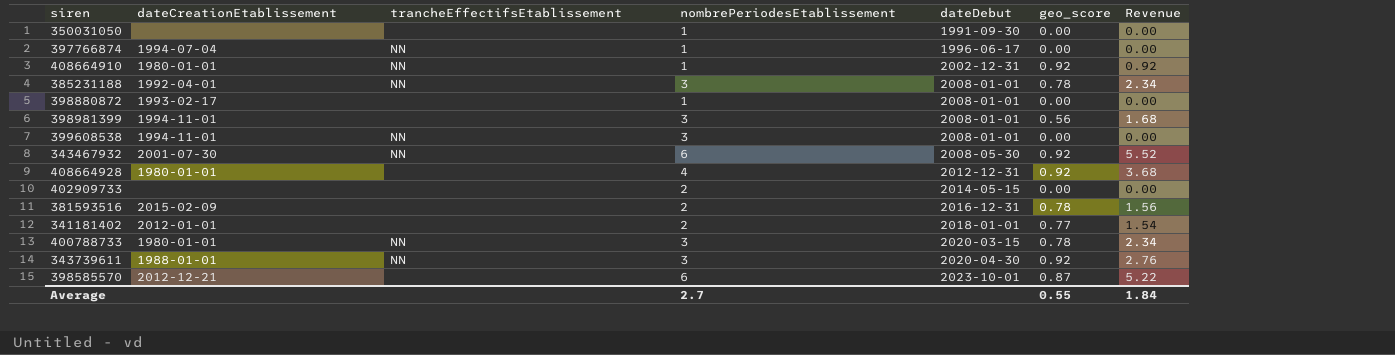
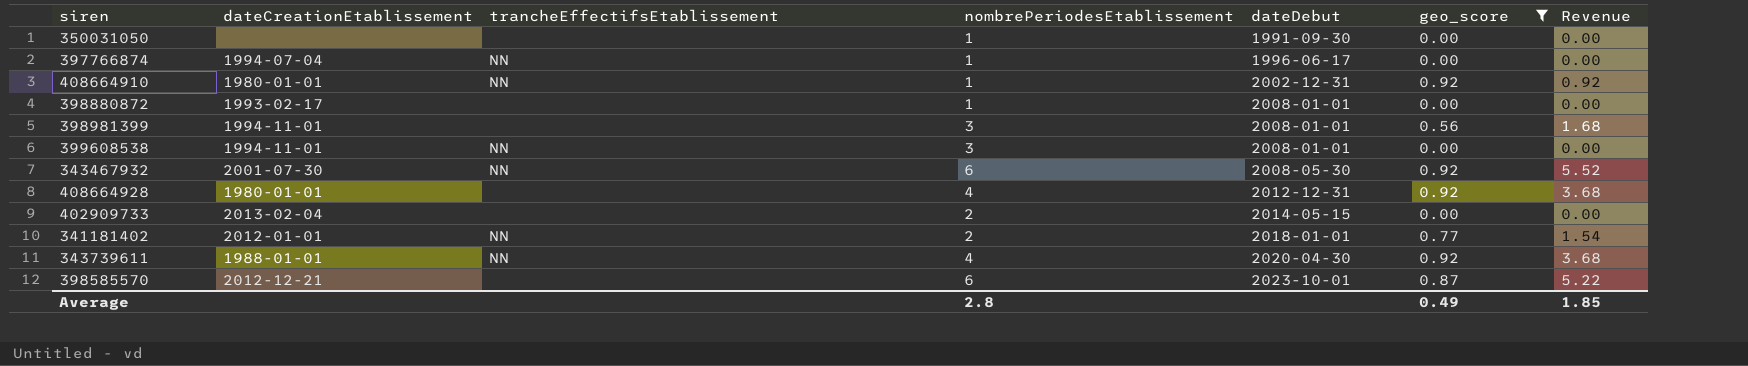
filter: none -> geo_score != 0.78
402909733 | dateCreationEtablissement: none -> 2013-02-04
341181402 | trancheEffectifsEtablissement: none -> NN
343739611 | nombrePeriodesEtablissement: 3 -> 4
343739611 | Revenue: 2.76 -> 3.68
Average | nombrePeriodesEtablissement: 2.7 -> 2.8
Average | geo_score: 0.55 -> 0.49
Average | Revenue: 1.84 -> 1.85

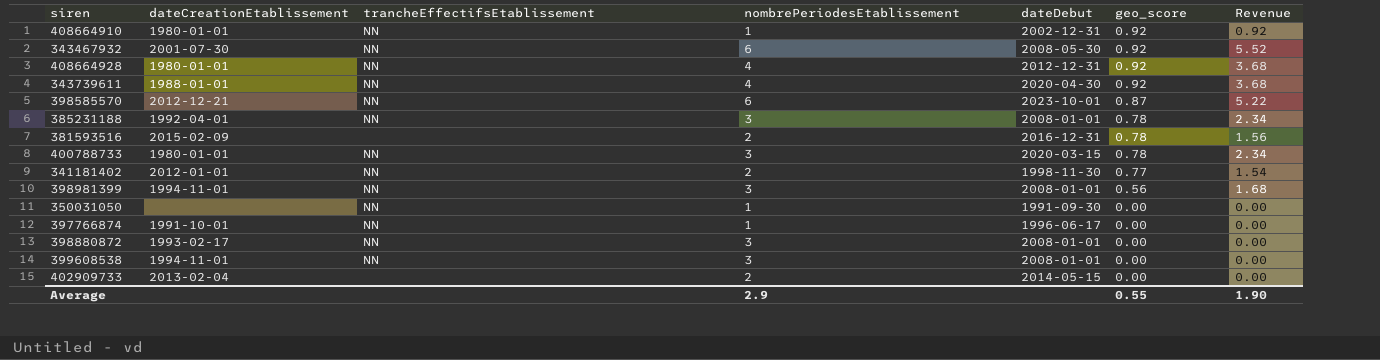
filter: geo_score != 0.78 -> none
row order: dateDebut ascending -> geo_score descending
408664928 | trancheEffectifsEtablissement: none -> NN
398585570 | trancheEffectifsEtablissement: none -> NN
341181402 | dateDebut: 2018-01-01 -> 1998-11-30
398981399 | trancheEffectifsEtablissement: none -> NN
350031050 | trancheEffectifsEtablissement: none -> NN
397766874 | dateCreationEtablissement: 1994-07-04 -> 1991-10-01
398880872 | trancheEffectifsEtablissement: none -> NN
398880872 | nombrePeriodesEtablissement: 1 -> 3
Average | nombrePeriodesEtablissement: 2.8 -> 2.9
Average | geo_score: 0.49 -> 0.55
Average | Revenue: 1.85 -> 1.90

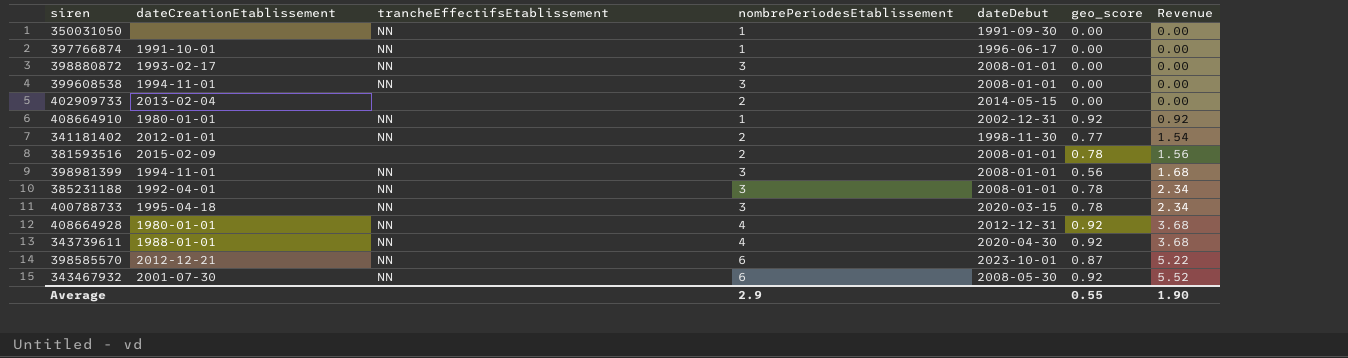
row order: geo_score descending -> Revenue ascending
381593516 | dateDebut: 2016-12-31 -> 2008-01-01
400788733 | dateCreationEtablissement: 1980-01-01 -> 1995-04-18

